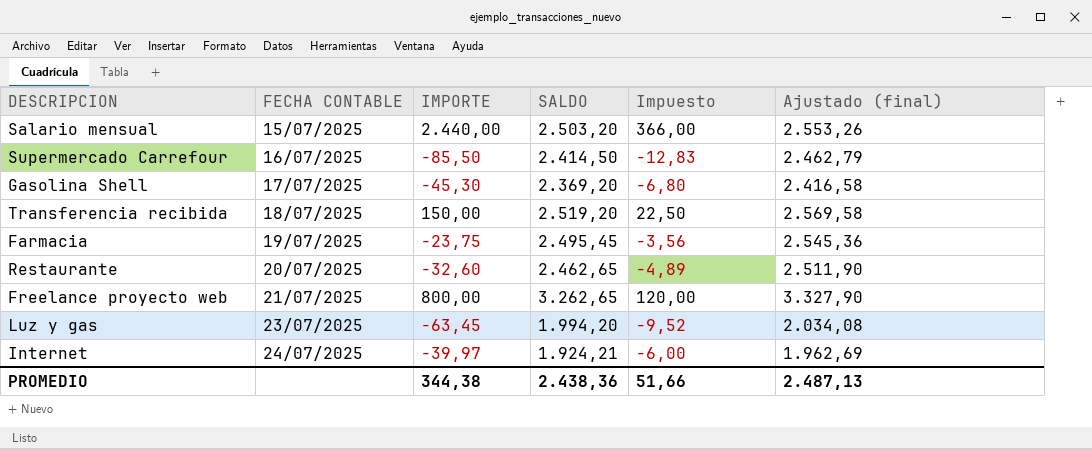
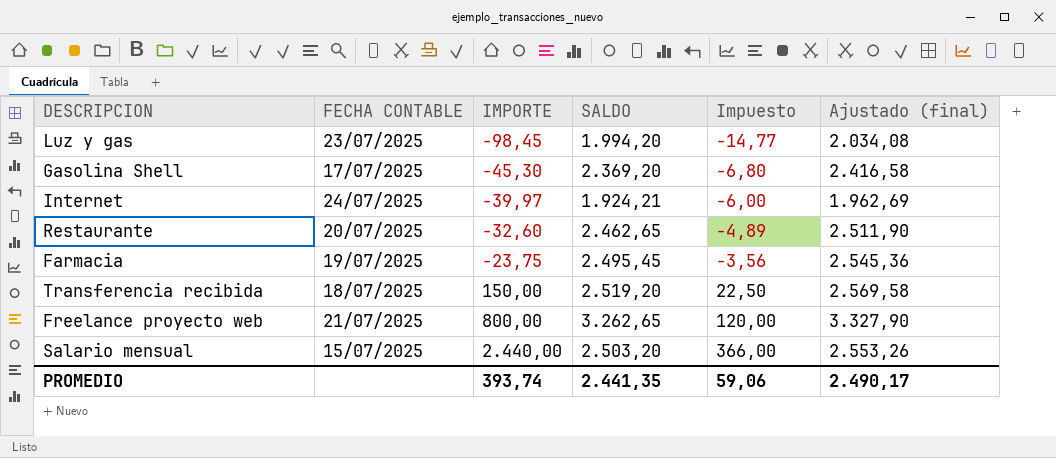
row order: FECHA CONTABLE ascending -> IMPORTE ascending
row Supermercado Carrefour: 16/07/2025 | -85,50 | 2.414,50 | -12,83 | 2.462,79 -> none
Luz y gas | IMPORTE: -63,45 -> -98,45
Luz y gas | Impuesto: -9,52 -> -14,77
PROMEDIO | IMPORTE: 344,38 -> 393,74
PROMEDIO | SALDO: 2.438,36 -> 2.441,35
PROMEDIO | Impuesto: 51,66 -> 59,06
PROMEDIO | Ajustado (final): 2.487,13 -> 2.490,17

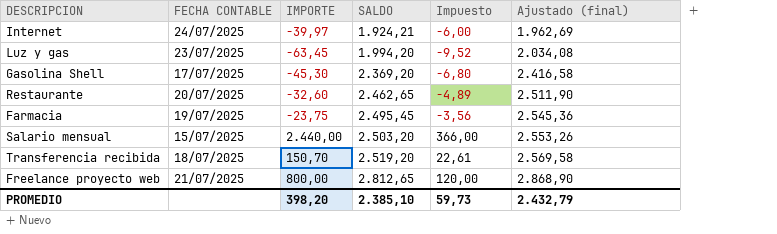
row order: IMPORTE ascending -> SALDO ascending
Luz y gas | IMPORTE: -98,45 -> -63,45
Luz y gas | Impuesto: -14,77 -> -9,52
Transferencia recibida | IMPORTE: 150,00 -> 150,70
Transferencia recibida | Impuesto: 22,50 -> 22,61
Freelance proyecto web | SALDO: 3.262,65 -> 2.812,65
Freelance proyecto web | Ajustado (final): 3.327,90 -> 2.868,90
PROMEDIO | IMPORTE: 393,74 -> 398,20
PROMEDIO | SALDO: 2.441,35 -> 2.385,10
PROMEDIO | Impuesto: 59,06 -> 59,73
PROMEDIO | Ajustado (final): 2.490,17 -> 2.432,79

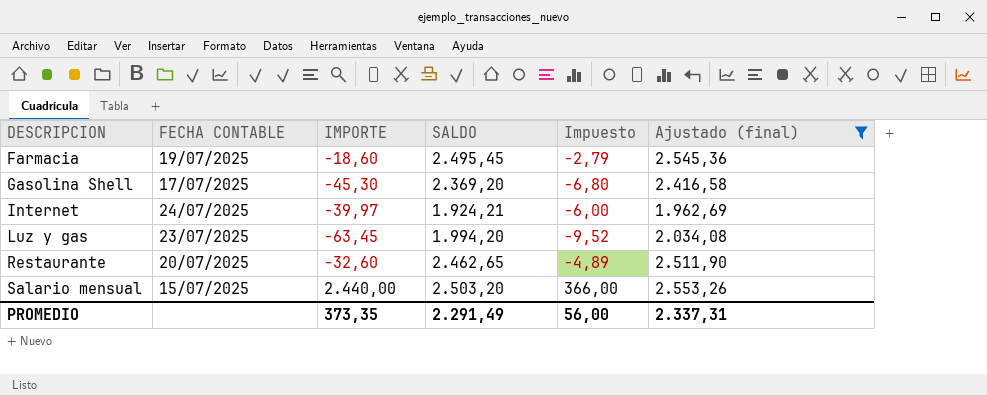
filter: none -> Ajustado (final) <= 2.553,26
row order: SALDO ascending -> DESCRIPCION ascending
Farmacia | IMPORTE: -23,75 -> -18,60
Farmacia | Impuesto: -3,56 -> -2,79
PROMEDIO | IMPORTE: 398,20 -> 373,35
PROMEDIO | SALDO: 2.385,10 -> 2.291,49
PROMEDIO | Impuesto: 59,73 -> 56,00
PROMEDIO | Ajustado (final): 2.432,79 -> 2.337,31

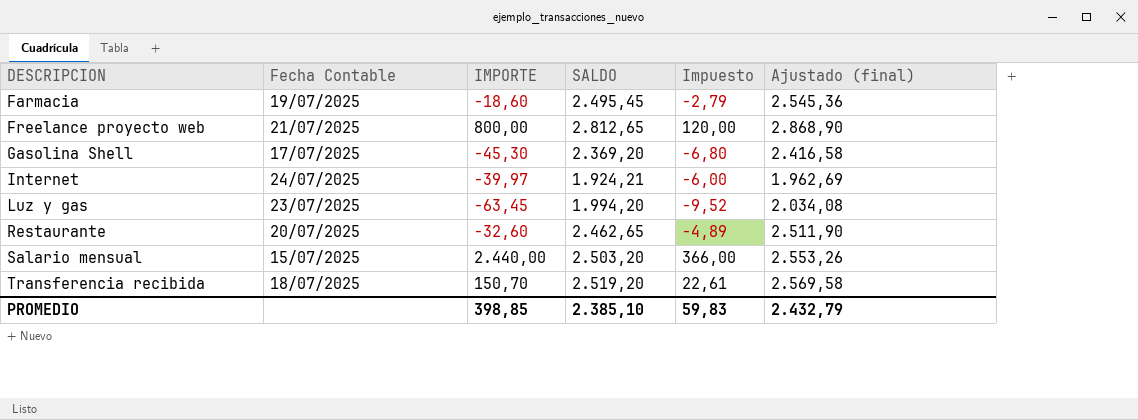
filter: Ajustado (final) <= 2.553,26 -> none
column name: FECHA CONTABLE -> Fecha Contable
PROMEDIO | IMPORTE: 373,35 -> 398,85
PROMEDIO | SALDO: 2.291,49 -> 2.385,10
PROMEDIO | Impuesto: 56,00 -> 59,83
PROMEDIO | Ajustado (final): 2.337,31 -> 2.432,79

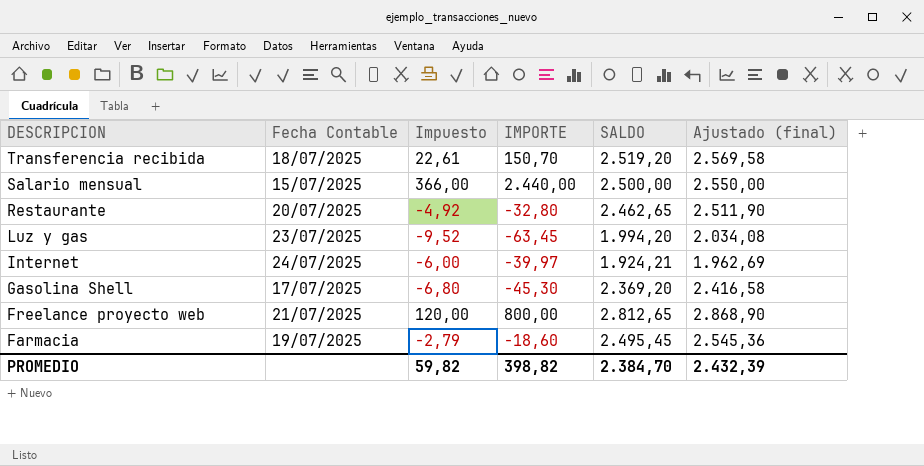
row order: DESCRIPCION ascending -> DESCRIPCION descending
column Impuesto | position: 5 -> 3
Salario mensual | SALDO: 2.503,20 -> 2.500,00
Salario mensual | Ajustado (final): 2.553,26 -> 2.550,00
Restaurante | Impuesto: -4,89 -> -4,92
Restaurante | IMPORTE: -32,60 -> -32,80
PROMEDIO | Impuesto: 59,83 -> 59,82
PROMEDIO | IMPORTE: 398,85 -> 398,82
PROMEDIO | SALDO: 2.385,10 -> 2.384,70
PROMEDIO | Ajustado (final): 2.432,79 -> 2.432,39

